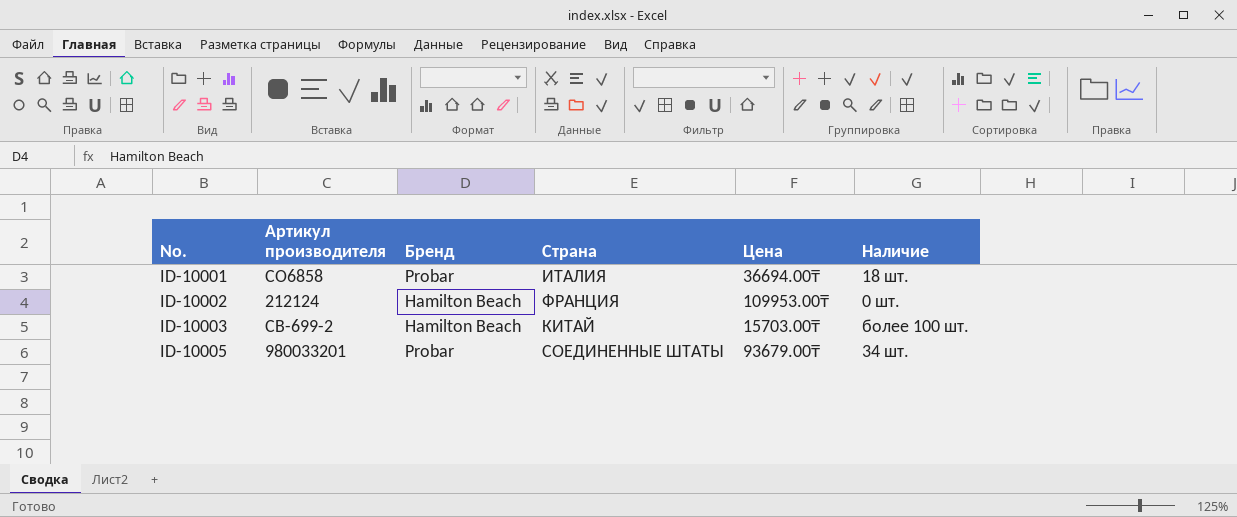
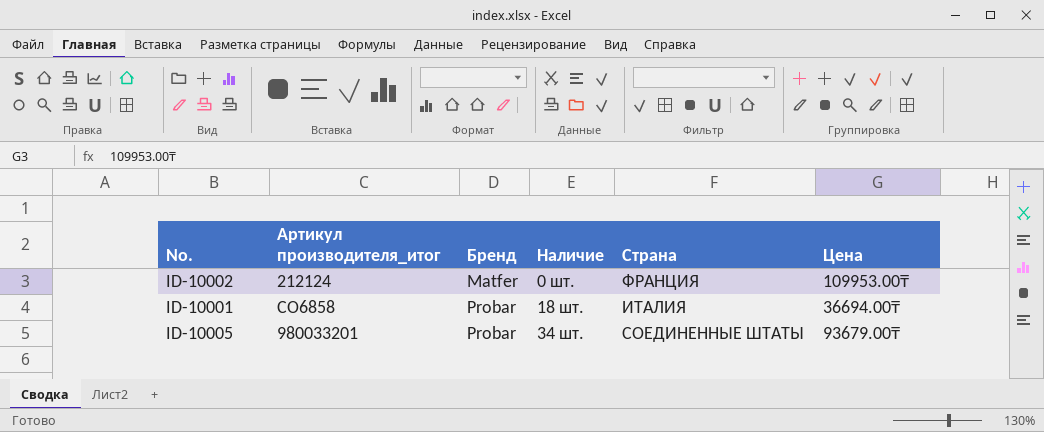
row order: No. ascending -> Бренд ascending
column name: Артикул производителя -> Артикул производителя_итог
column Наличие | position: 6 -> 4
row ID-10003: CB-699-2 | Hamilton Beach | КИТАЙ | 15703.00₸ | более 100 шт. -> none
ID-10002 | Бренд: Hamilton Beach -> Matfer

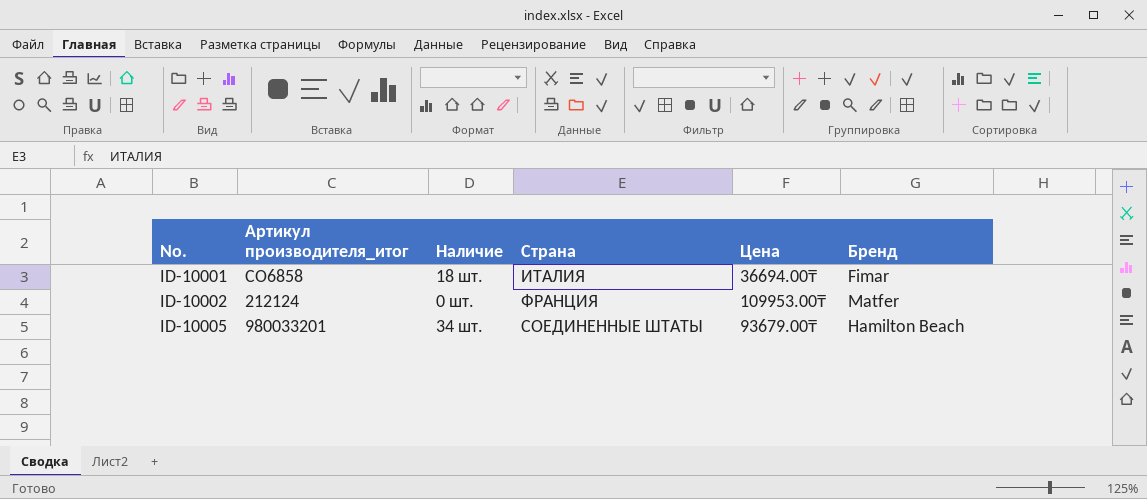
row order: Бренд ascending -> No. ascending
column Бренд | position: 3 -> 6
ID-10001 | Бренд: Probar -> Fimar
ID-10005 | Бренд: Probar -> Hamilton Beach

